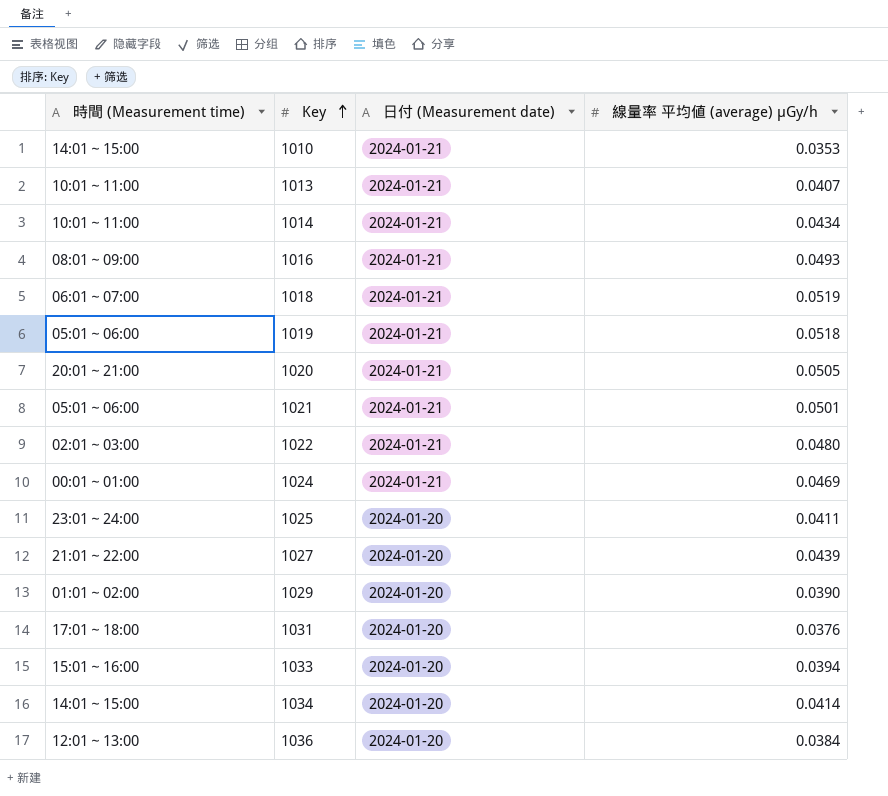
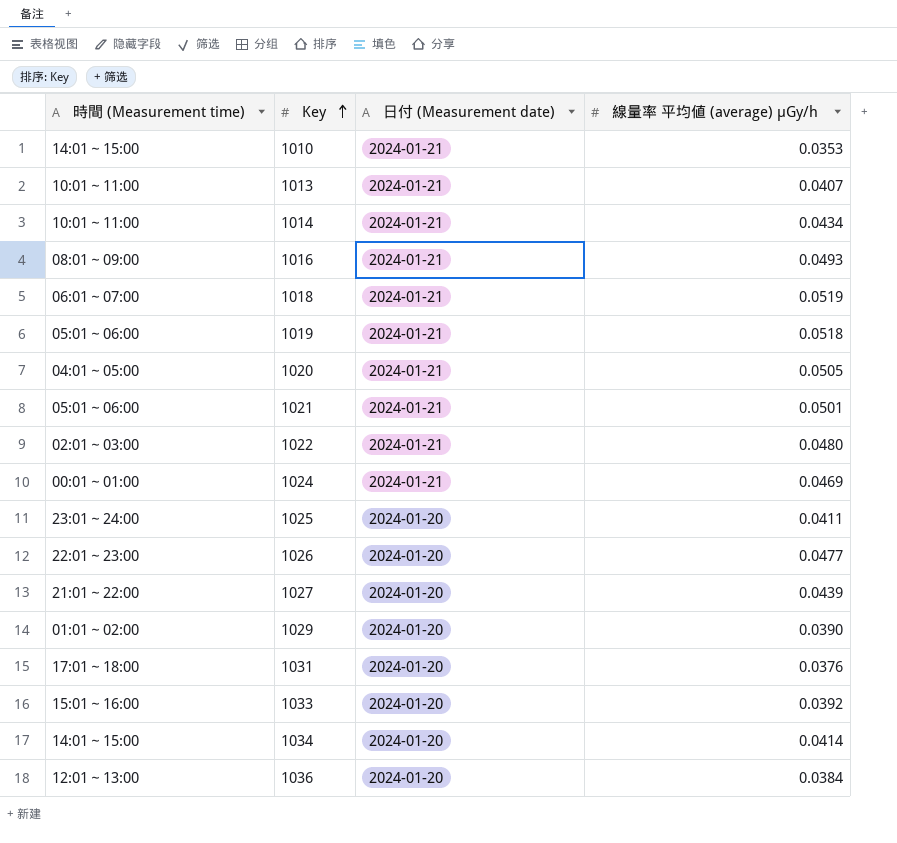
1020 | 時間 (Measurement time): 20:01～21:00 -> 04:01～05:00
row 1026: none -> 22:01～23:00 | 2024-01-20 | 0.0477
1033 | 線量率 平均値 (average) μGy/h: 0.0394 -> 0.0392

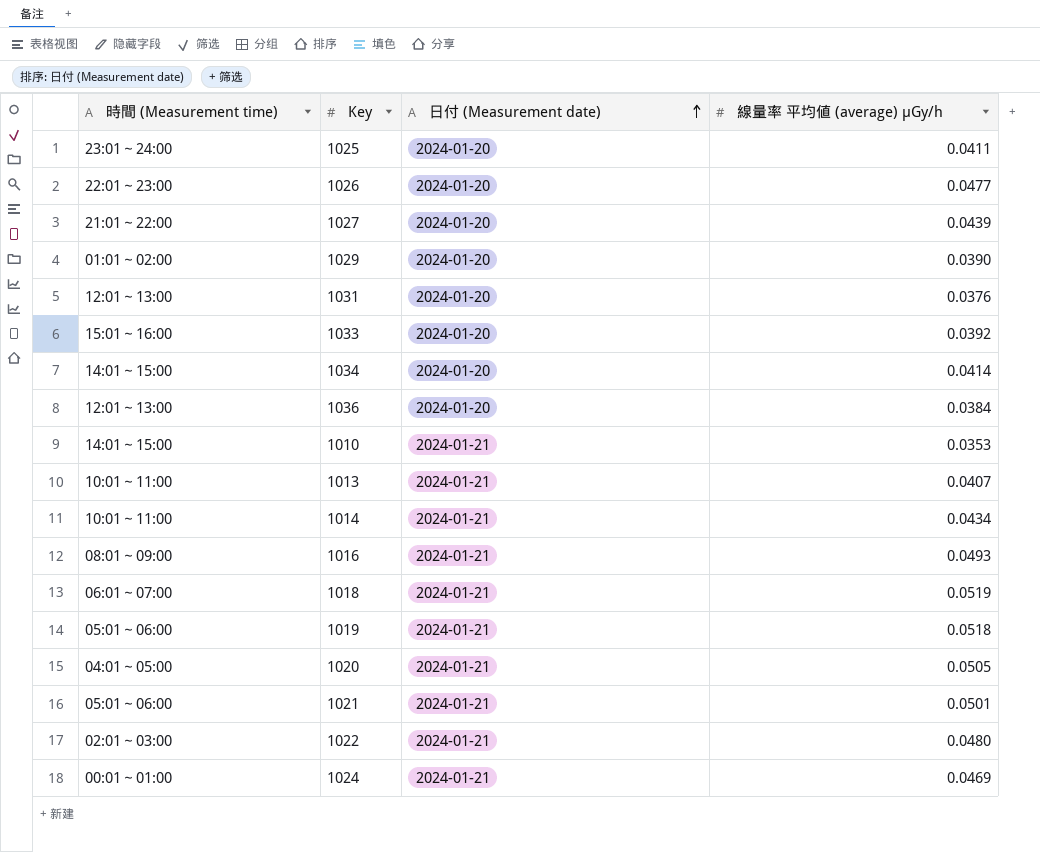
row order: Key ascending -> 日付 (Measurement date) ascending
1031 | 時間 (Measurement time): 17:01～18:00 -> 12:01～13:00

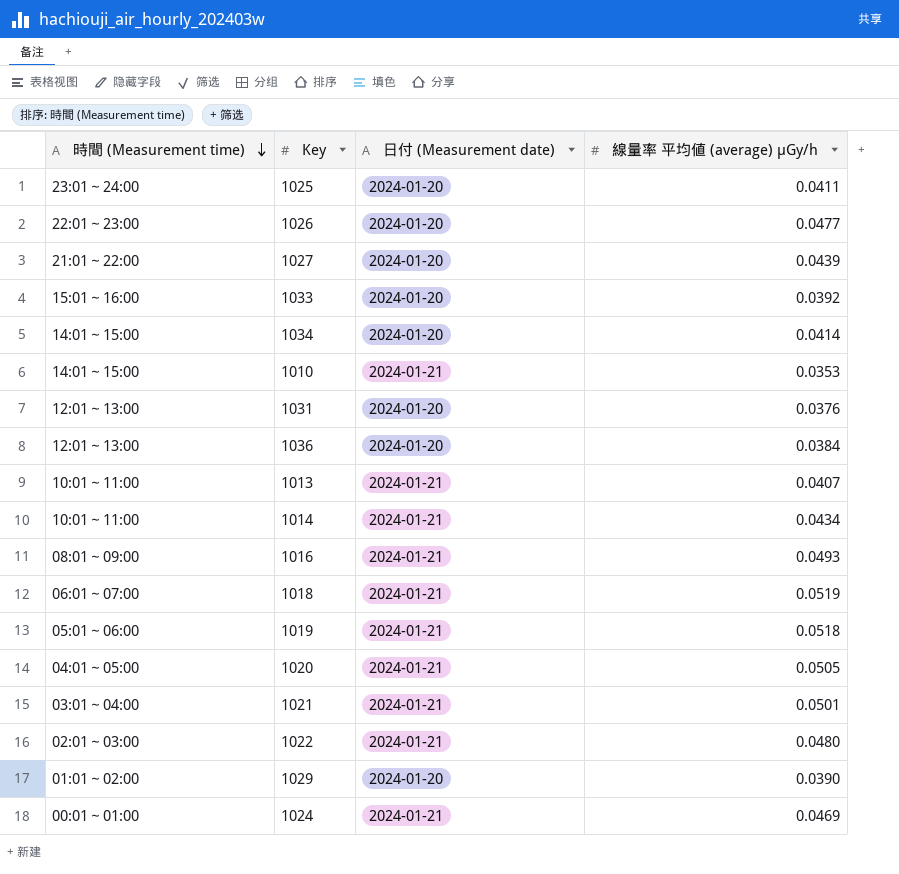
row order: 日付 (Measurement date) ascending -> 時間 (Measurement time) descending
1021 | 時間 (Measurement time): 05:01～06:00 -> 03:01～04:00

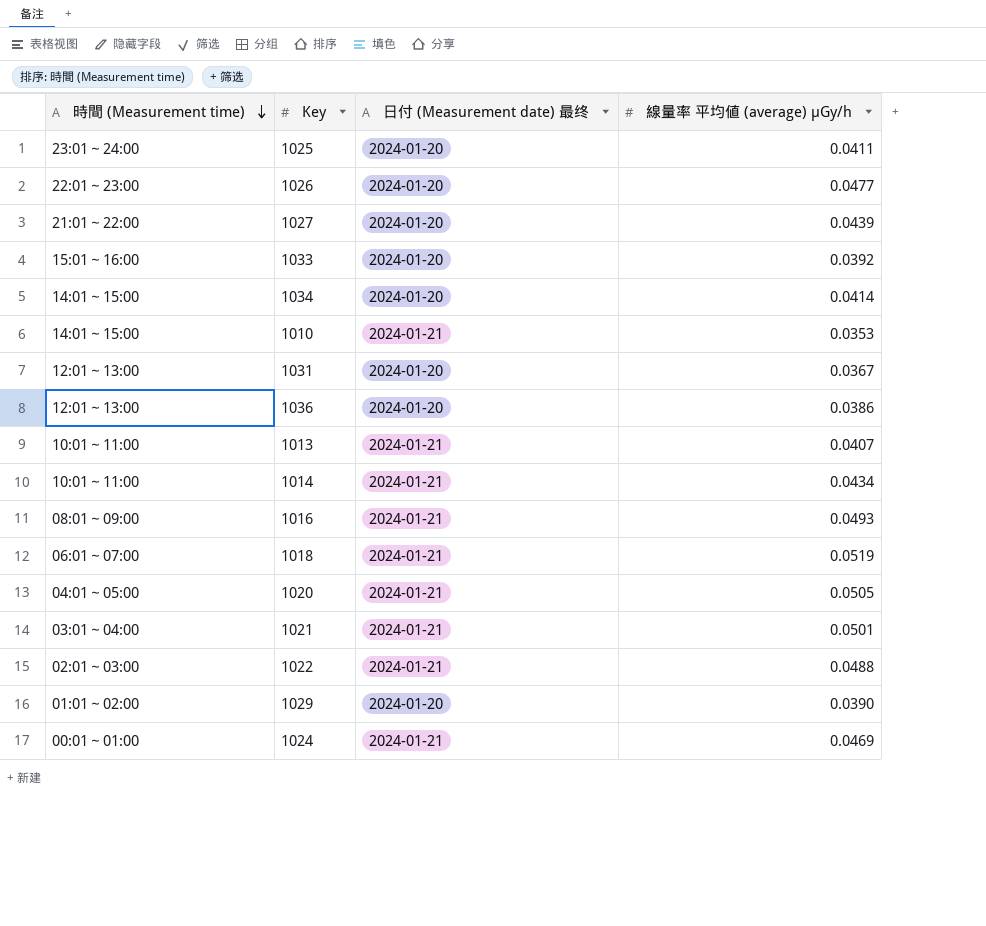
column name: 日付 (Measurement date) -> 日付 (Measurement date) 最终
row 1019: 05:01～06:00 | 2024-01-21 | 0.0518 -> none
1031 | 線量率 平均値 (average) μGy/h: 0.0376 -> 0.0367
1036 | 線量率 平均値 (average) μGy/h: 0.0384 -> 0.0386
1022 | 線量率 平均値 (average) μGy/h: 0.0480 -> 0.0488

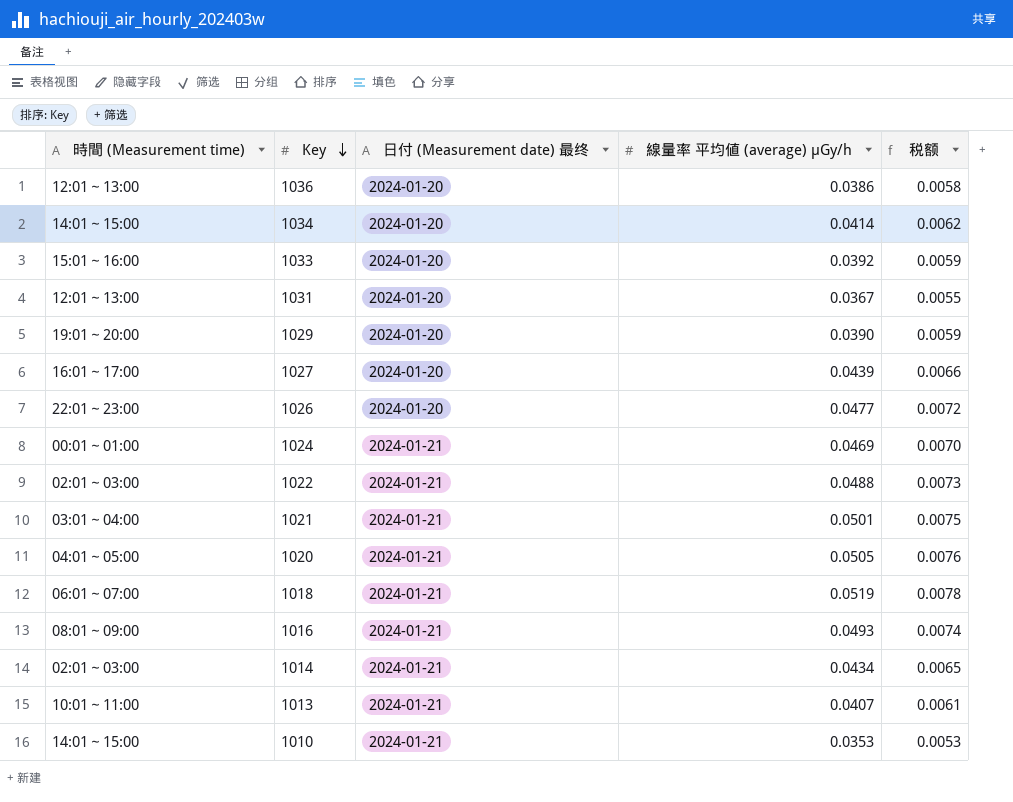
row order: 時間 (Measurement time) descending -> Key descending
column 税额 | formula: none -> [線量率 平均値 (average) μGy/h] * 0.15
row 1025: 23:01～24:00 | 2024-01-20 | 0.0411 -> none
1029 | 時間 (Measurement time): 01:01～02:00 -> 19:01～20:00
1027 | 時間 (Measurement time): 21:01～22:00 -> 16:01～17:00
1014 | 時間 (Measurement time): 10:01～11:00 -> 02:01～03:00

